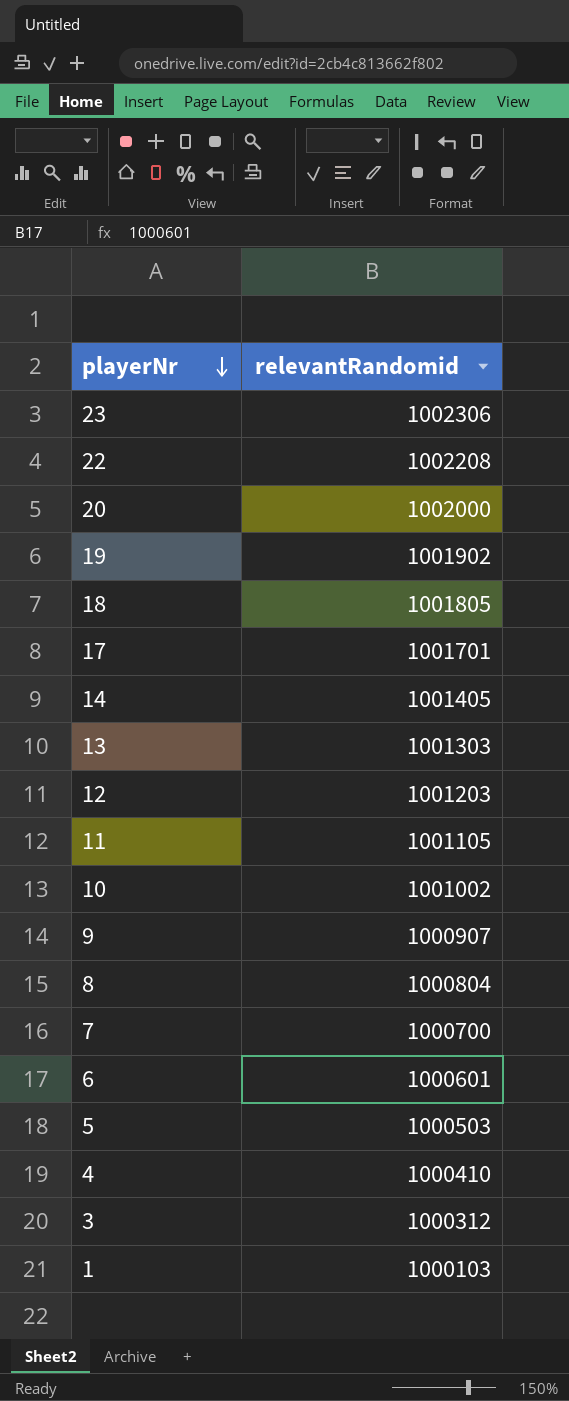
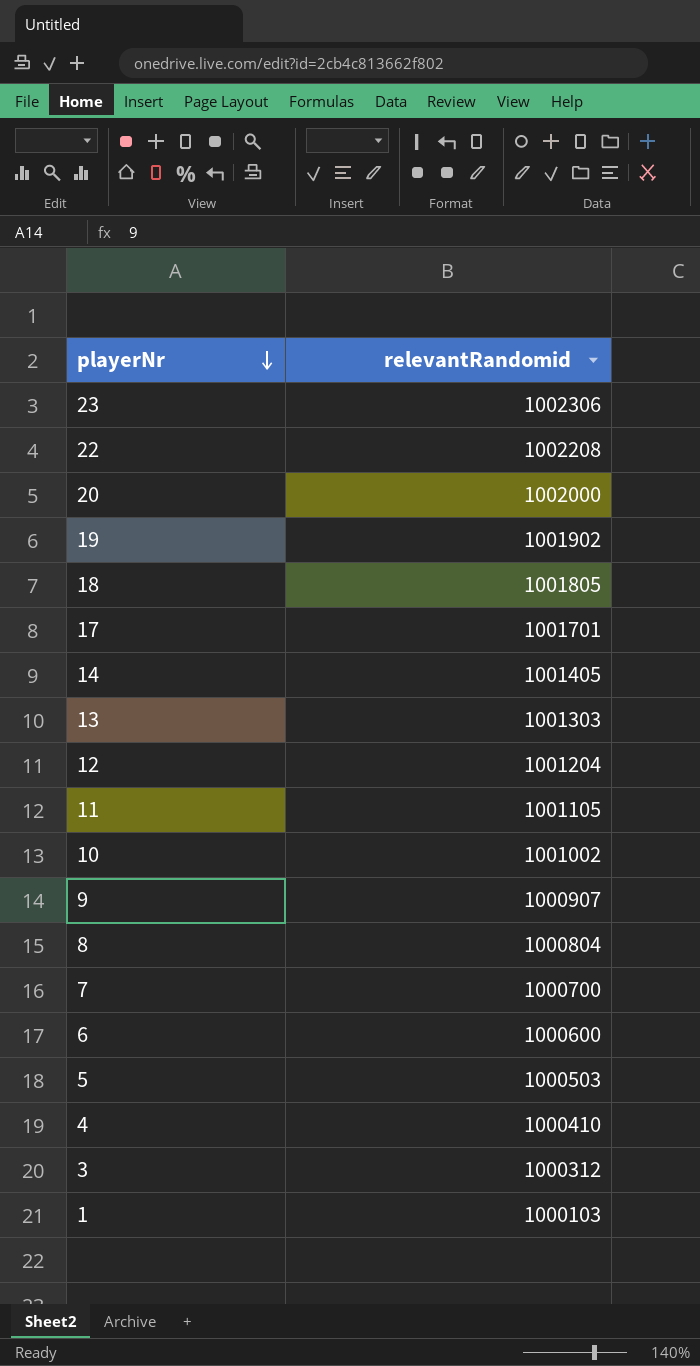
12 | relevantRandomid: 1001203 -> 1001204
6 | relevantRandomid: 1000601 -> 1000600

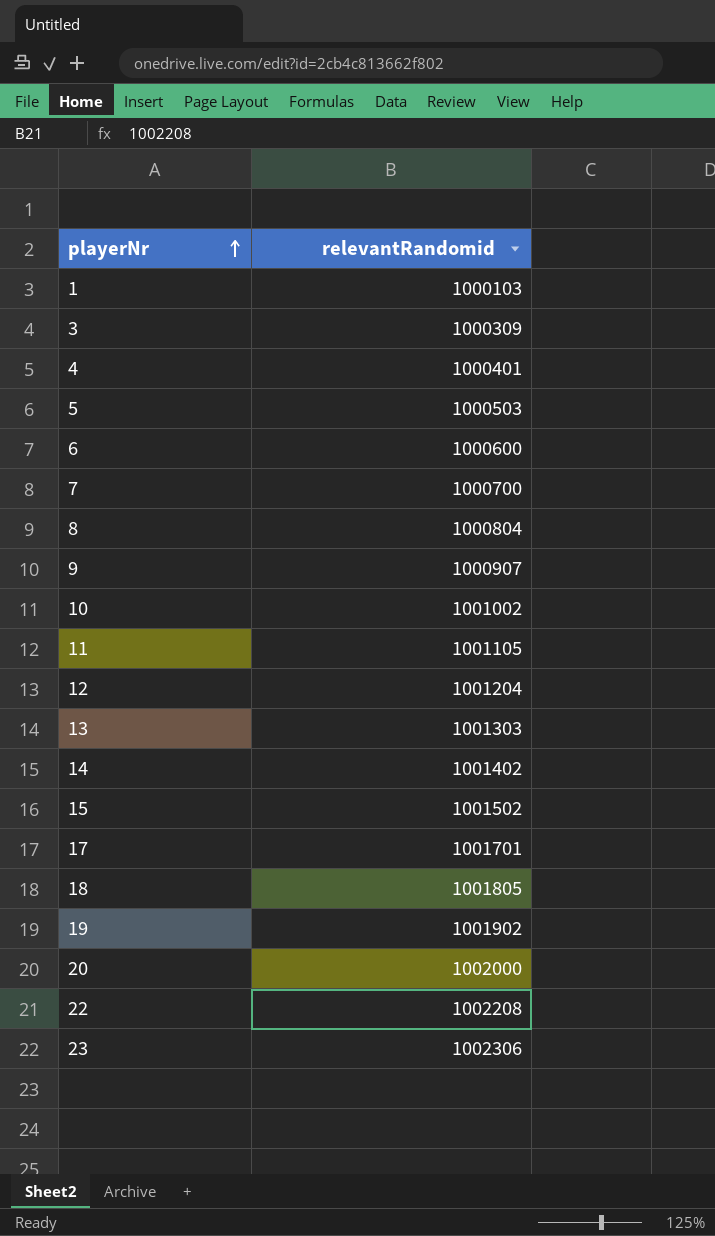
row order: playerNr descending -> playerNr ascending
3 | relevantRandomid: 1000312 -> 1000309
4 | relevantRandomid: 1000410 -> 1000401
14 | relevantRandomid: 1001405 -> 1001402
row 15: none -> 1001502

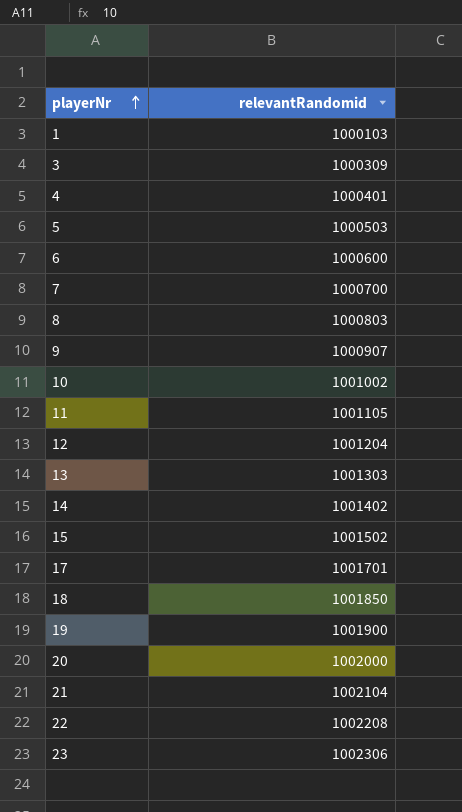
8 | relevantRandomid: 1000804 -> 1000803
18 | relevantRandomid: 1001805 -> 1001850
19 | relevantRandomid: 1001902 -> 1001900
row 21: none -> 1002104

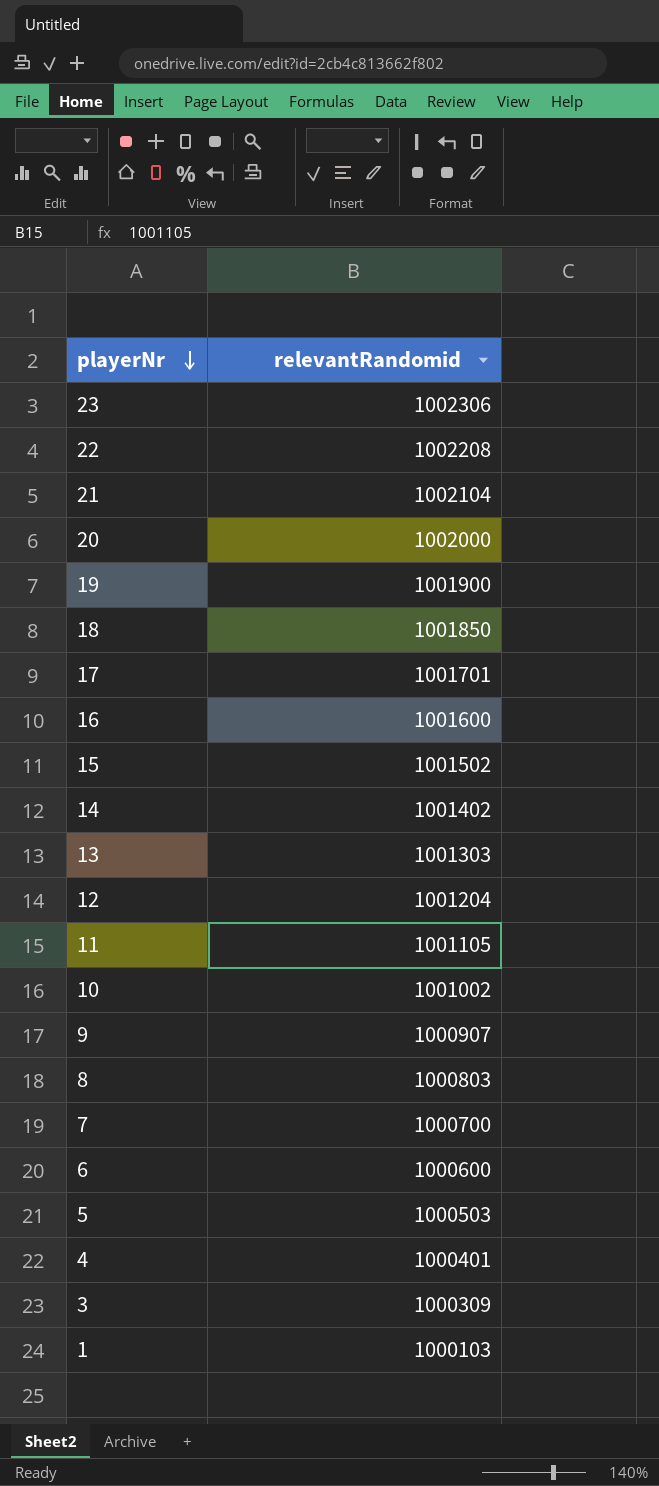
row order: playerNr ascending -> playerNr descending
row 16: none -> 1001600

